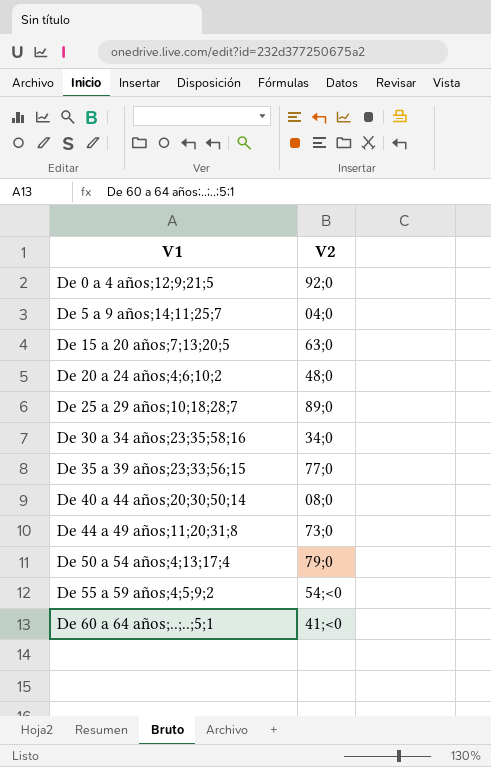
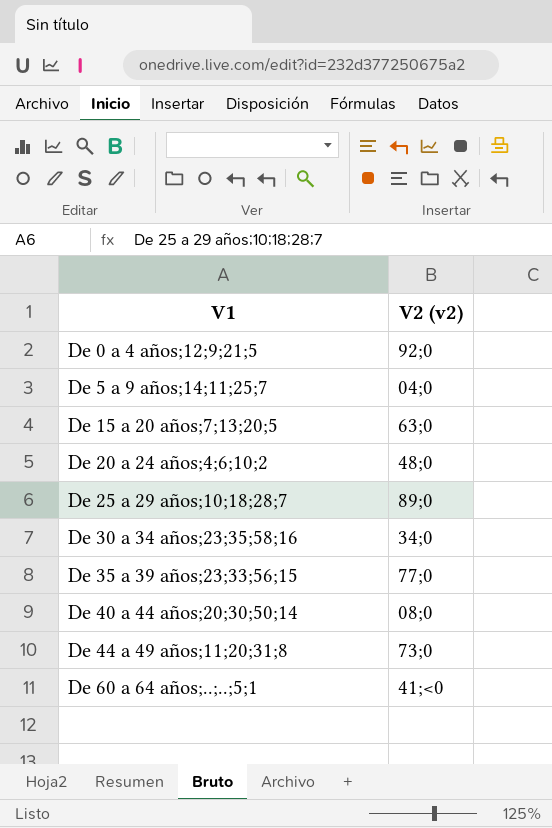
column name: V2 -> V2 (v2)
row De 50 a 54 años;4;13;17;4: 79;0 -> none
row De 55 a 59 años;4;5;9;2: 54;<0 -> none

